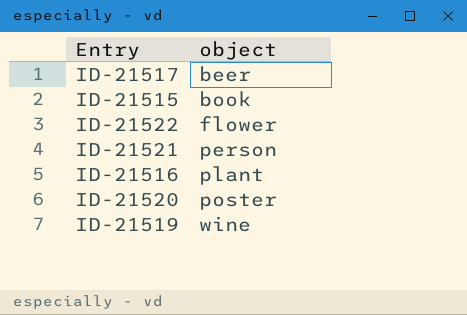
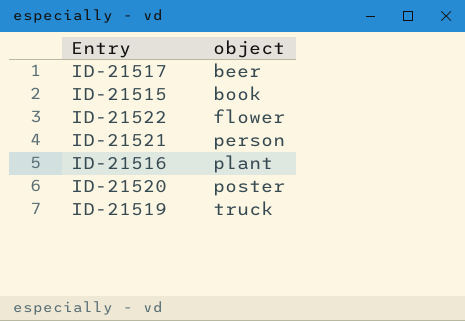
ID-21519 | object: wine -> truck

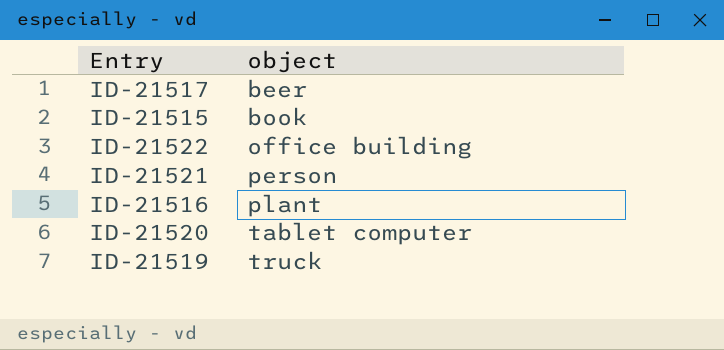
ID-21522 | object: flower -> office building
ID-21520 | object: poster -> tablet computer

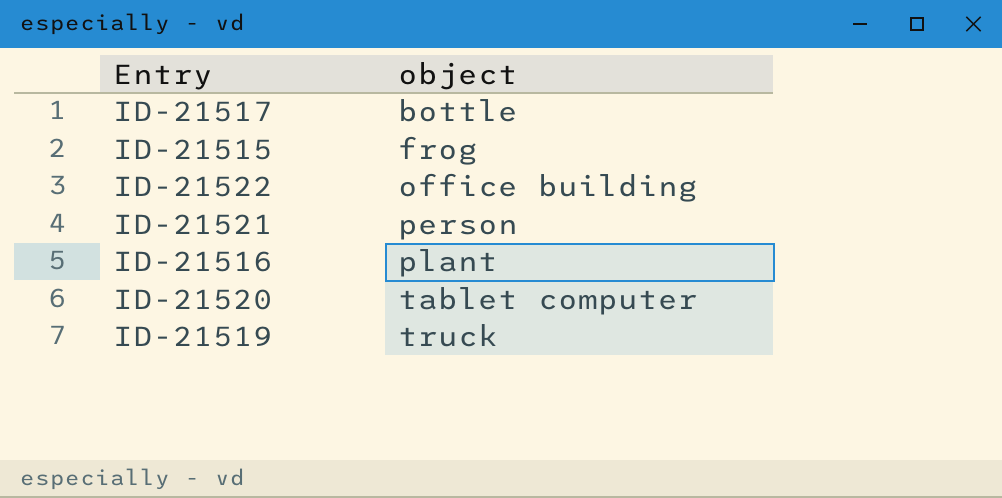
ID-21517 | object: beer -> bottle
ID-21515 | object: book -> frog

